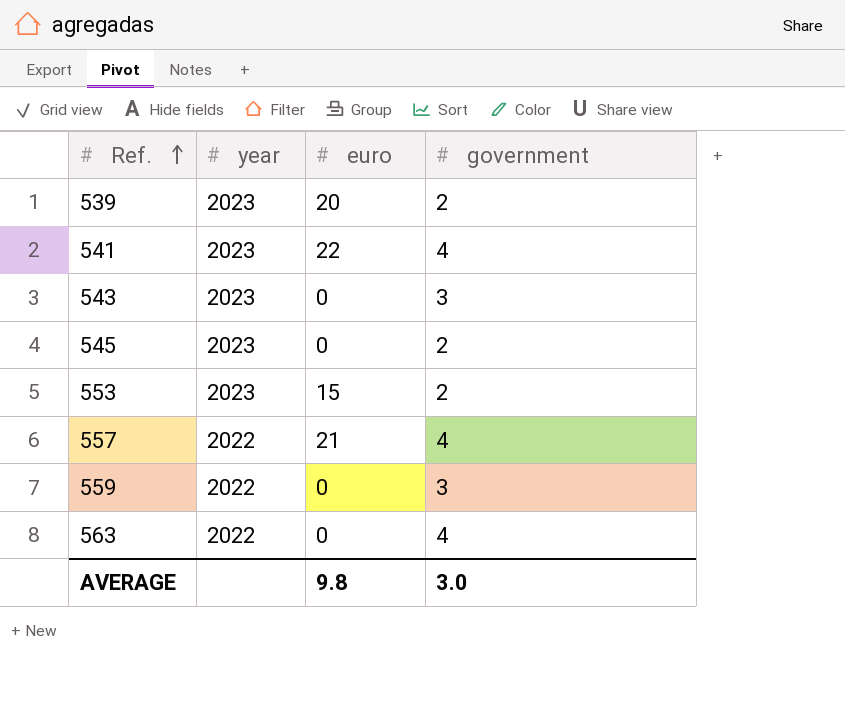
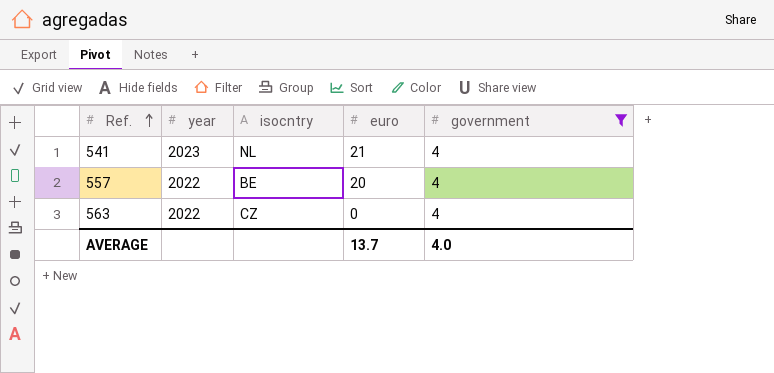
filter: none -> government = 4
column isocntry | position: none -> 3
541 | euro: 22 -> 21
557 | euro: 21 -> 20
AVERAGE | euro: 9.8 -> 13.7
AVERAGE | government: 3.0 -> 4.0

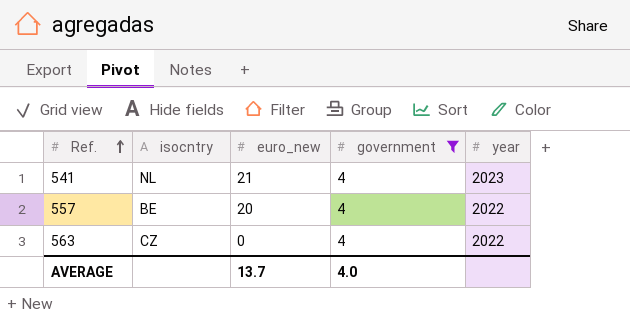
column name: euro -> euro_new
column year | position: 2 -> 5

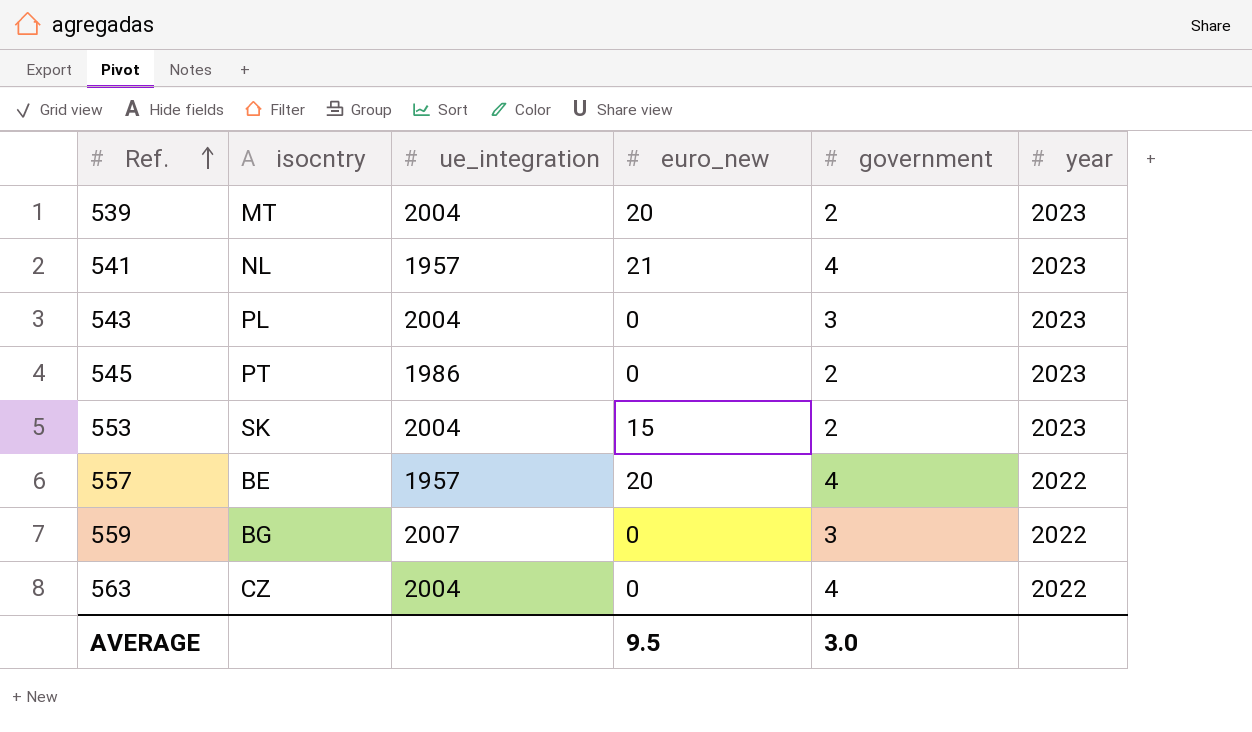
filter: government = 4 -> none
column ue_integration | position: none -> 3
AVERAGE | euro_new: 13.7 -> 9.5
AVERAGE | government: 4.0 -> 3.0

